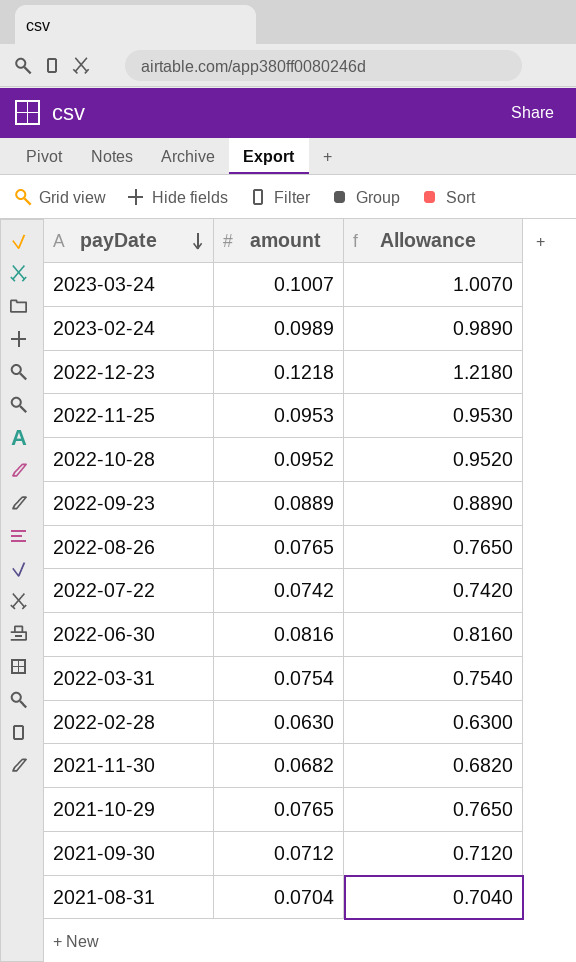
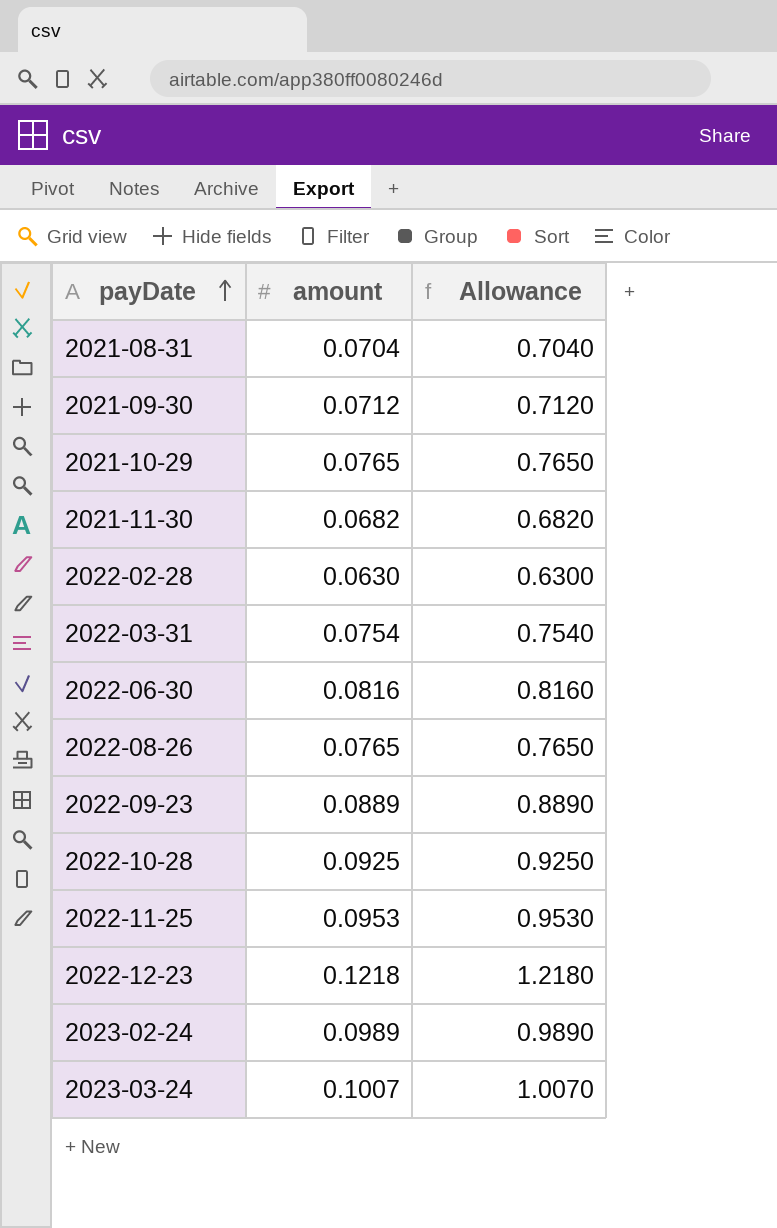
row order: payDate descending -> payDate ascending
row 2022-07-22: 0.0742 | 0.7420 -> none
2022-10-28 | amount: 0.0952 -> 0.0925
2022-10-28 | Allowance: 0.9520 -> 0.9250

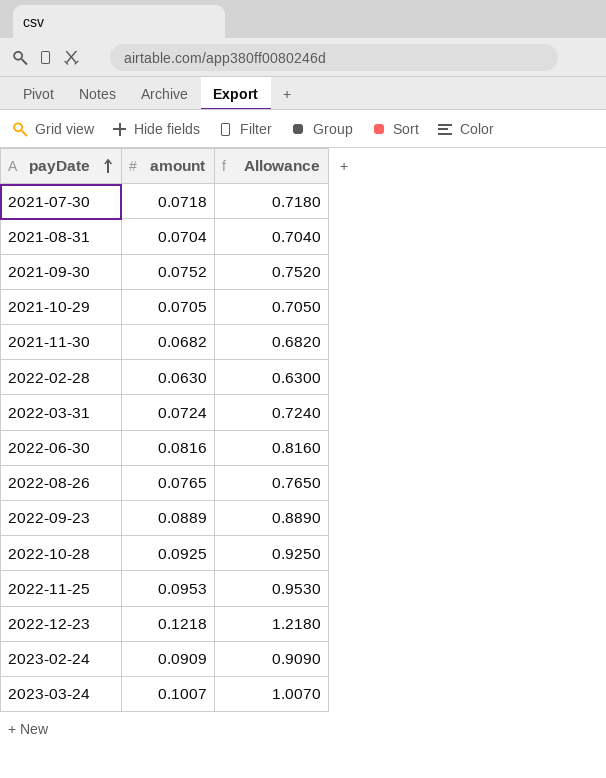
row 2021-07-30: none -> 0.0718 | 0.7180
2021-09-30 | amount: 0.0712 -> 0.0752
2021-09-30 | Allowance: 0.7120 -> 0.7520
2021-10-29 | amount: 0.0765 -> 0.0705
2021-10-29 | Allowance: 0.7650 -> 0.7050
2022-03-31 | amount: 0.0754 -> 0.0724
2022-03-31 | Allowance: 0.7540 -> 0.7240
2023-02-24 | amount: 0.0989 -> 0.0909
2023-02-24 | Allowance: 0.9890 -> 0.9090

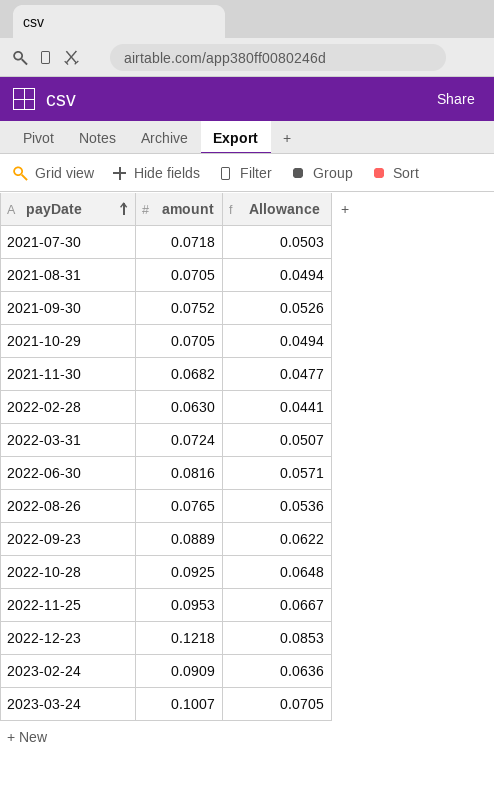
column Allowance | formula: [amount] * 10 -> [amount] * 0.7
2021-08-31 | amount: 0.0704 -> 0.0705

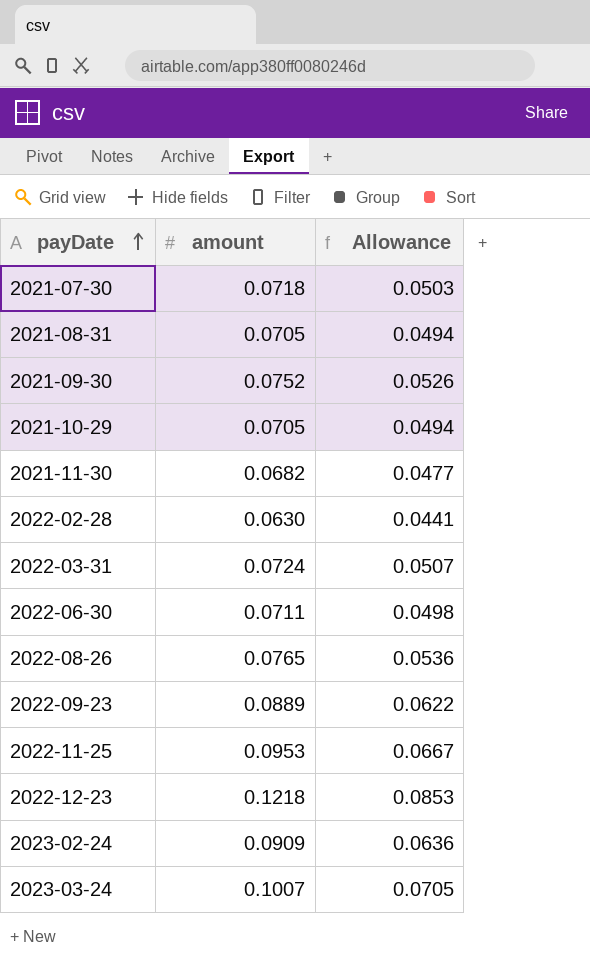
row 2022-10-28: 0.0925 | 0.0648 -> none
2022-06-30 | amount: 0.0816 -> 0.0711
2022-06-30 | Allowance: 0.0571 -> 0.0498

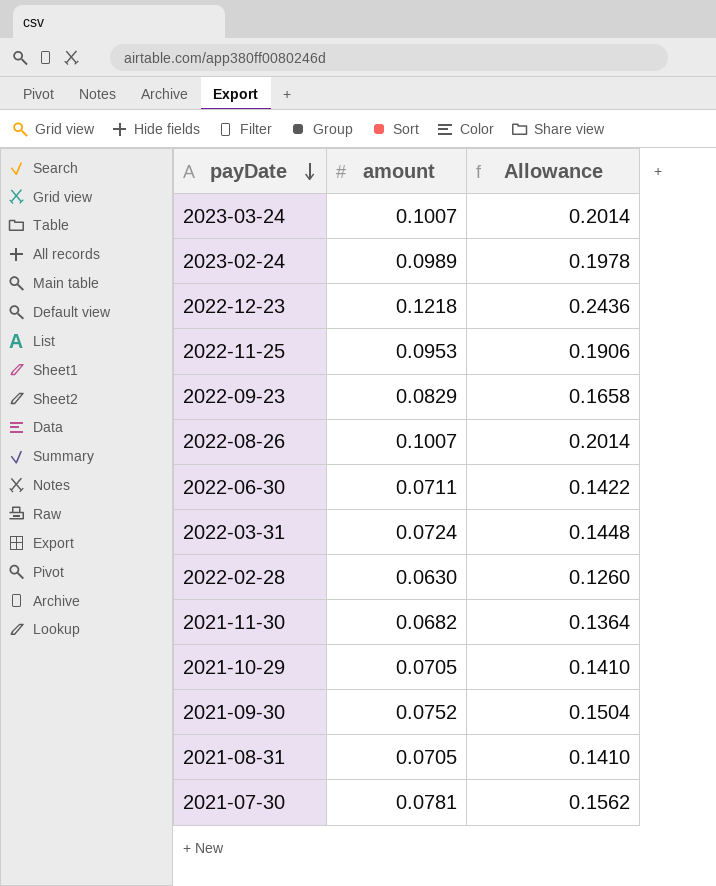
row order: payDate ascending -> payDate descending
column Allowance | formula: [amount] * 0.7 -> [amount] * 2
2023-02-24 | amount: 0.0909 -> 0.0989
2022-09-23 | amount: 0.0889 -> 0.0829
2022-08-26 | amount: 0.0765 -> 0.1007
2021-07-30 | amount: 0.0718 -> 0.0781

